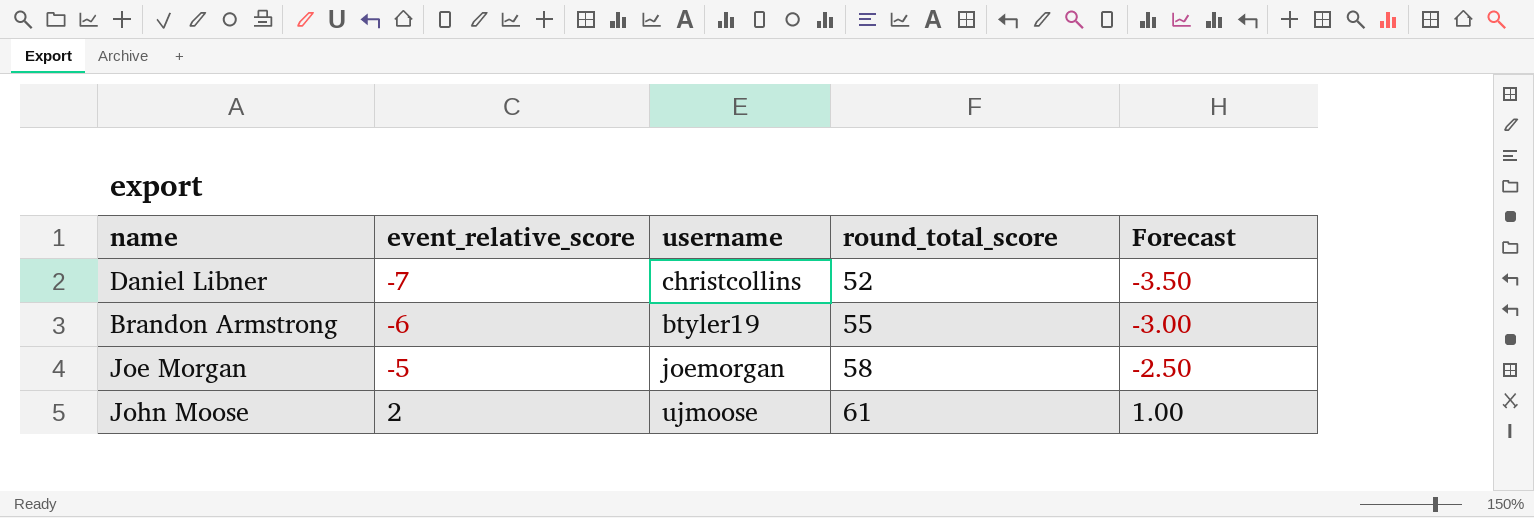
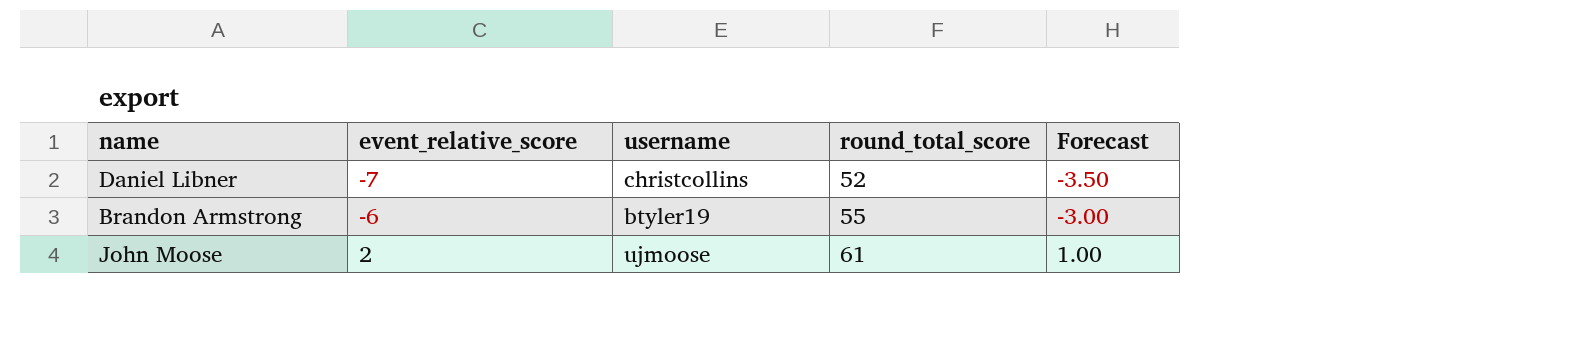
row Joe Morgan: -5 | joemorgan | 58 | -2.50 -> none

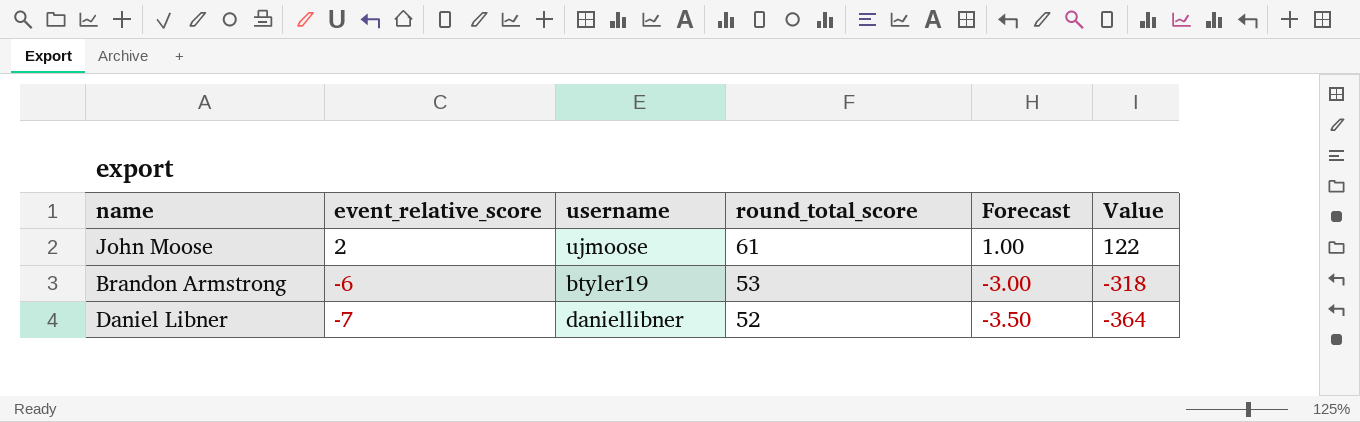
row order: event_relative_score ascending -> event_relative_score descending
column Value | formula: none -> [event_relative_score] * [round_total_score]
Brandon Armstrong | round_total_score: 55 -> 53
Daniel Libner | username: christcollins -> daniellibner

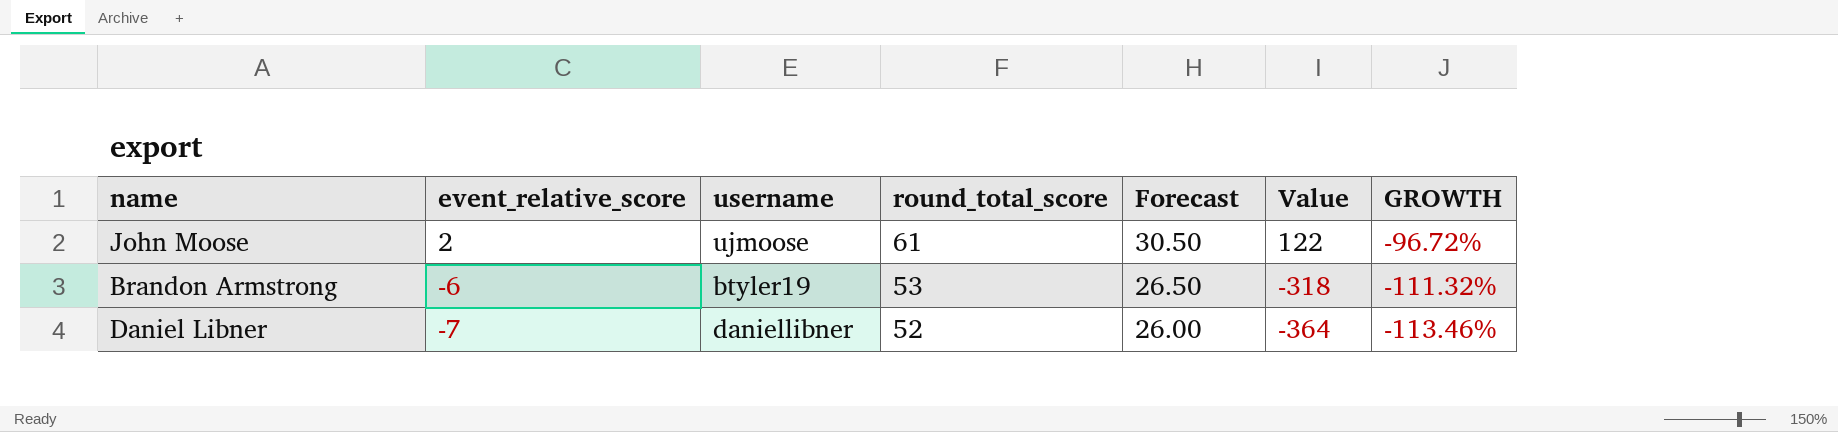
column Forecast | formula: [event_relative_score] * 0.5 -> [round_total_score] * 0.5
column GROWTH | formula: none -> ([event_relative_score] - [round_total_score]) / [round_total_score]

